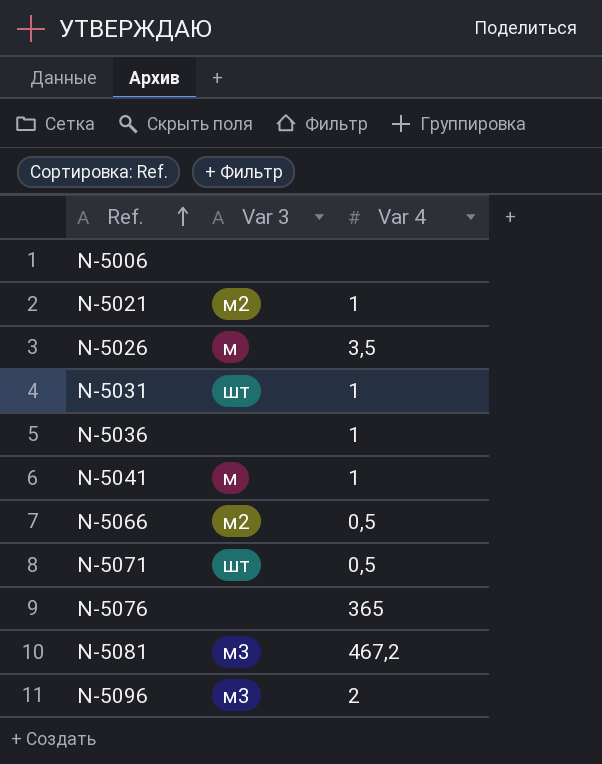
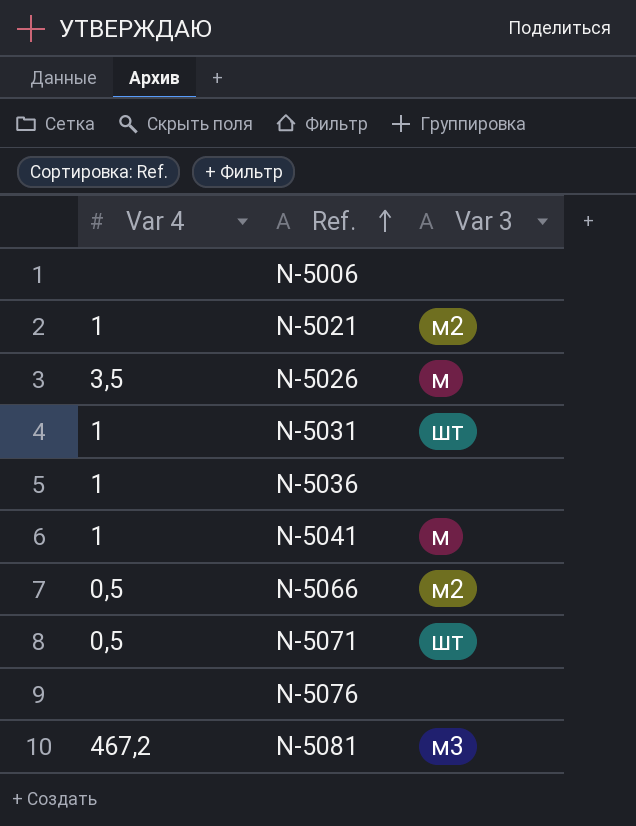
column Var 4 | position: 3 -> 1
row N-5096: м3 | 2 -> none
N-5076 | Var 4: 365 -> none

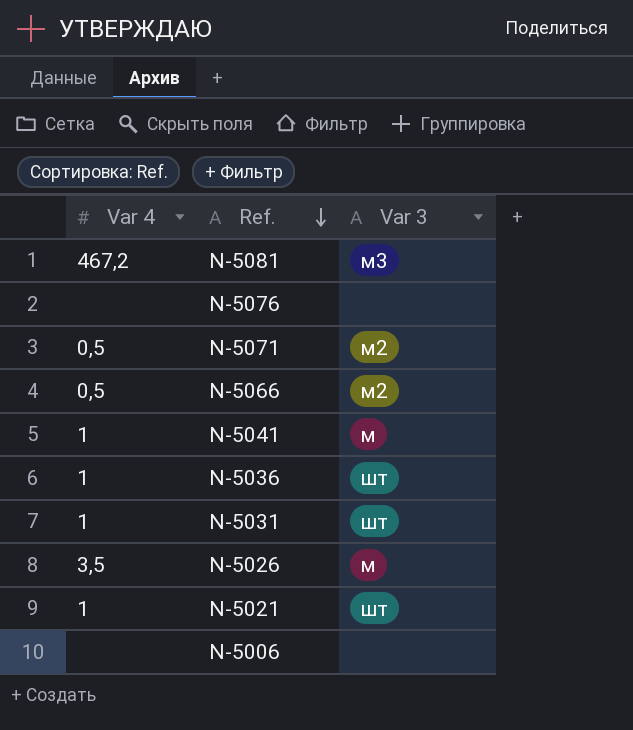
row order: Ref. ascending -> Ref. descending
N-5071 | Var 3: шт -> м2
N-5036 | Var 3: none -> шт
N-5021 | Var 3: м2 -> шт

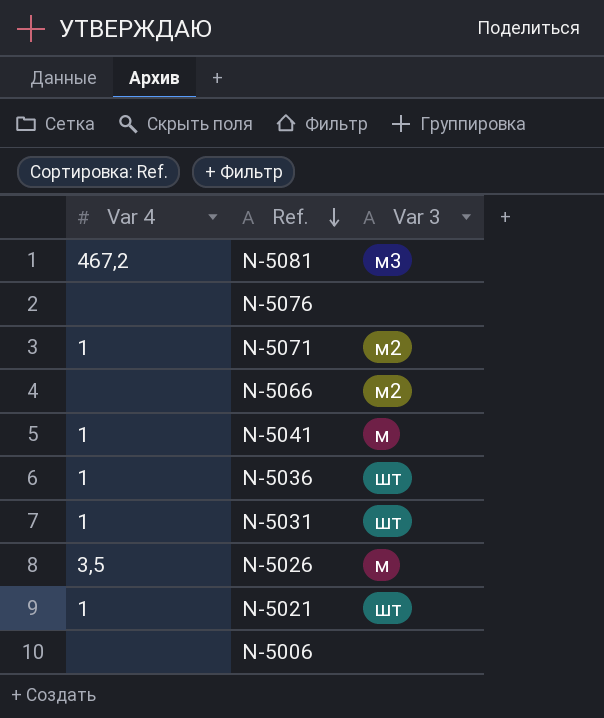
N-5071 | Var 4: 0,5 -> 1
N-5066 | Var 4: 0,5 -> none

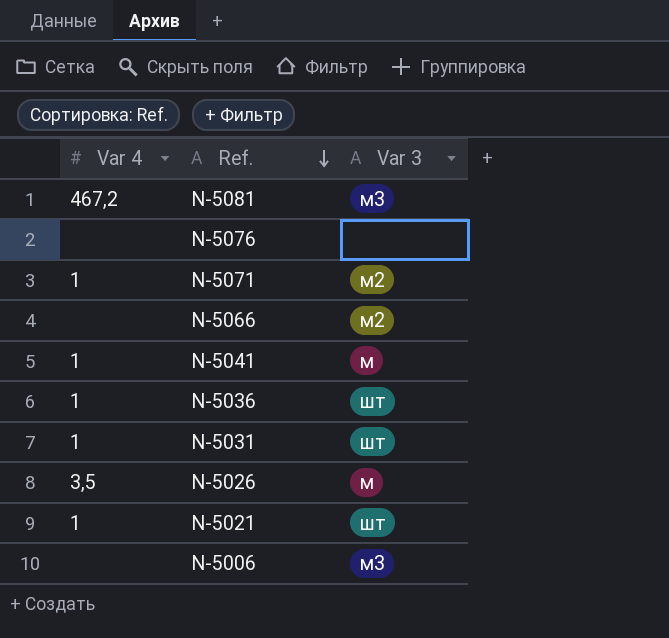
N-5006 | Var 3: none -> м3

